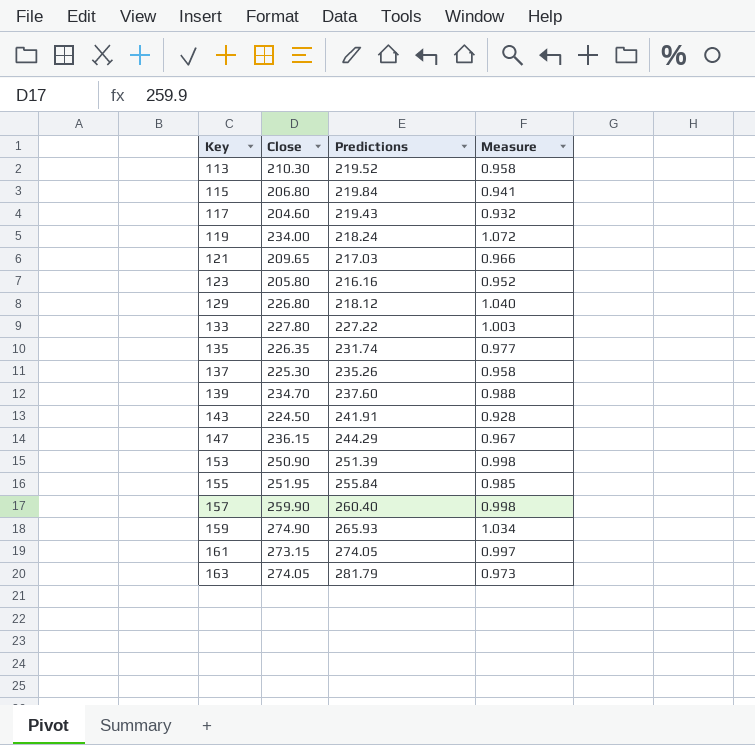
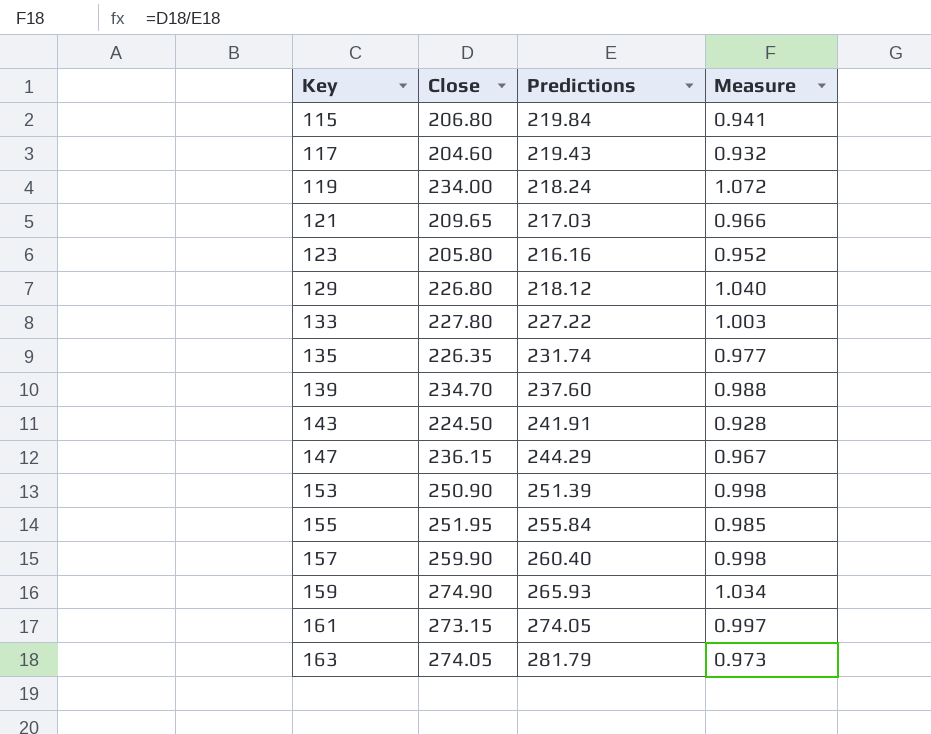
row 113: 210.30 | 219.52 | 0.958 -> none
row 137: 225.30 | 235.26 | 0.958 -> none

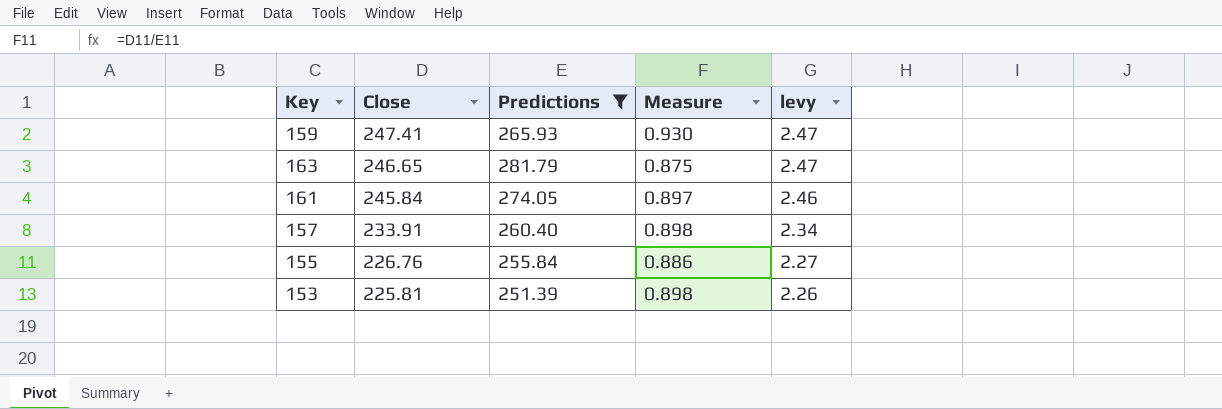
filter: none -> Predictions >= 251.39
row order: Key ascending -> Close descending
column levy | formula: none -> [Close] * 0.01
159 | Close: 274.90 -> 247.41
159 | Measure: 1.034 -> 0.930
163 | Close: 274.05 -> 246.65
163 | Measure: 0.973 -> 0.875
161 | Close: 273.15 -> 245.84
161 | Measure: 0.997 -> 0.897
157 | Close: 259.90 -> 233.91
157 | Measure: 0.998 -> 0.898
155 | Close: 251.95 -> 226.76
155 | Measure: 0.985 -> 0.886
153 | Close: 250.90 -> 225.81
153 | Measure: 0.998 -> 0.898

